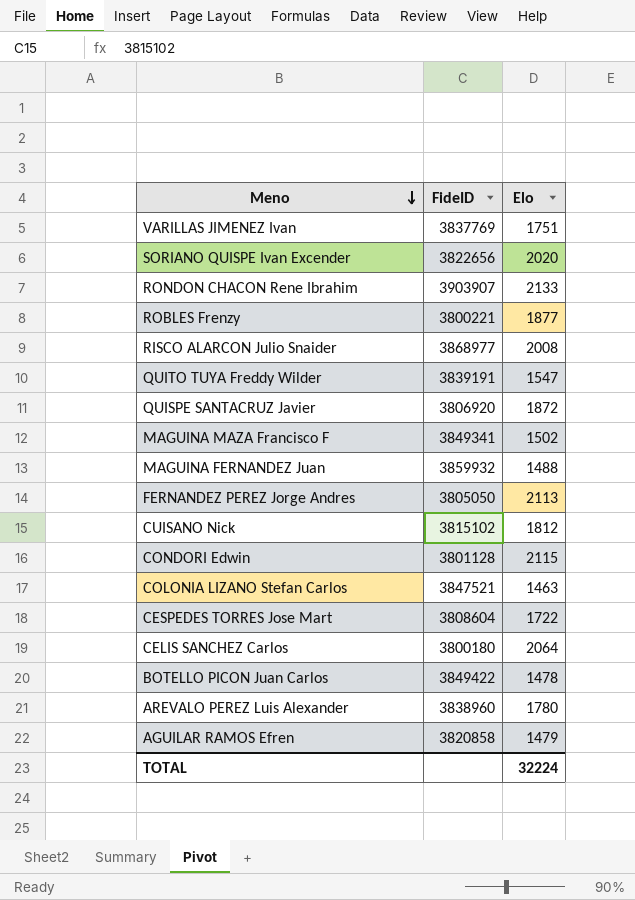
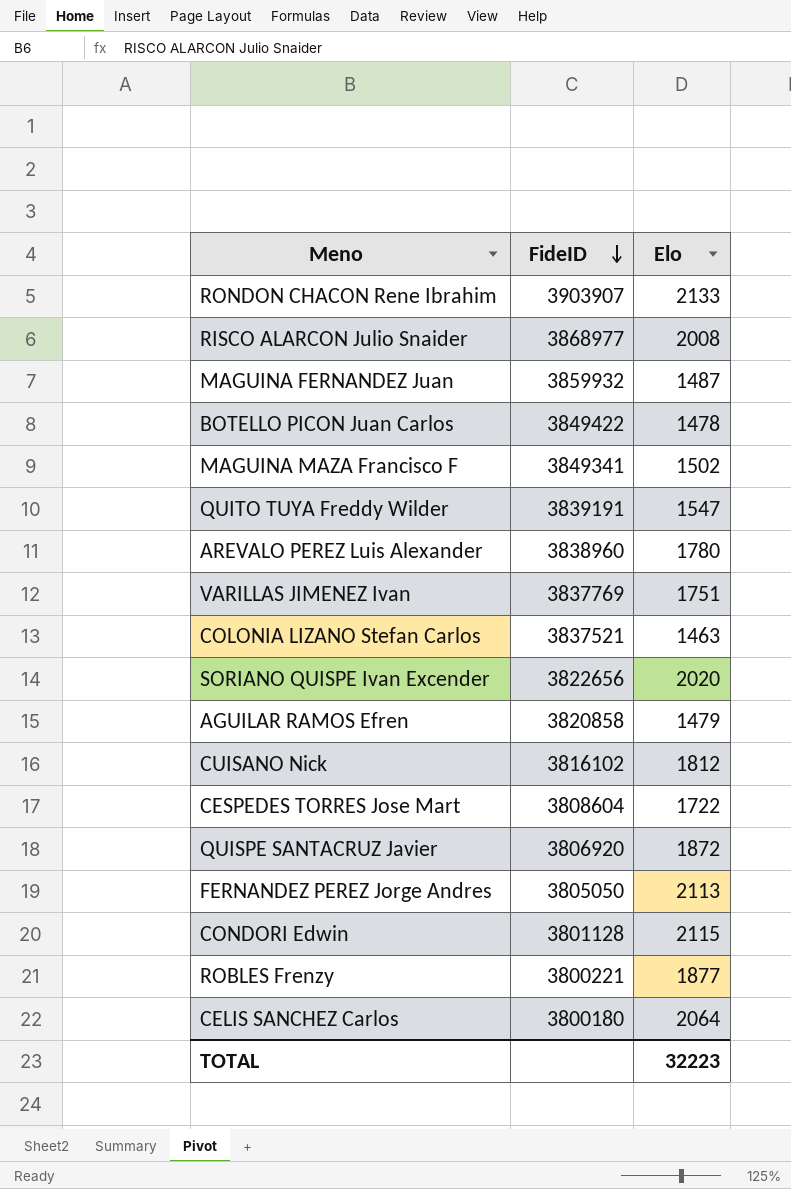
row order: Meno descending -> FideID descending
MAGUINA FERNANDEZ Juan | Elo: 1488 -> 1487
COLONIA LIZANO Stefan Carlos | FideID: 3847521 -> 3837521
CUISANO Nick | FideID: 3815102 -> 3816102
TOTAL | Elo: 32224 -> 32223

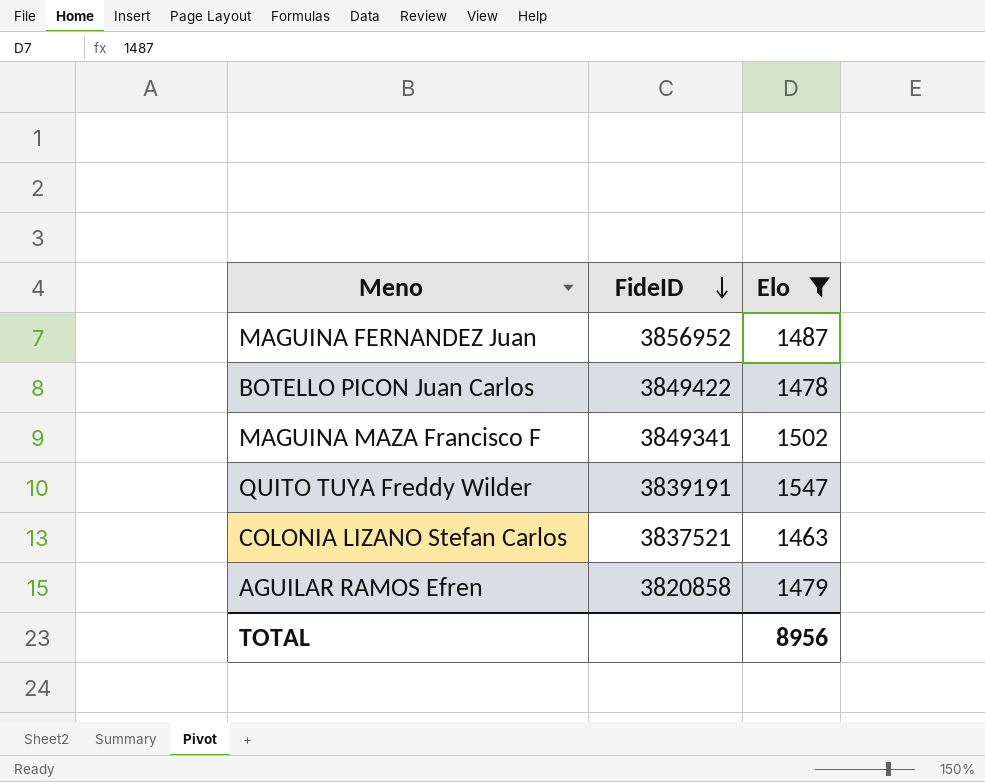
filter: none -> Elo <= 1547
MAGUINA FERNANDEZ Juan | FideID: 3859932 -> 3856952
TOTAL | Elo: 32223 -> 8956

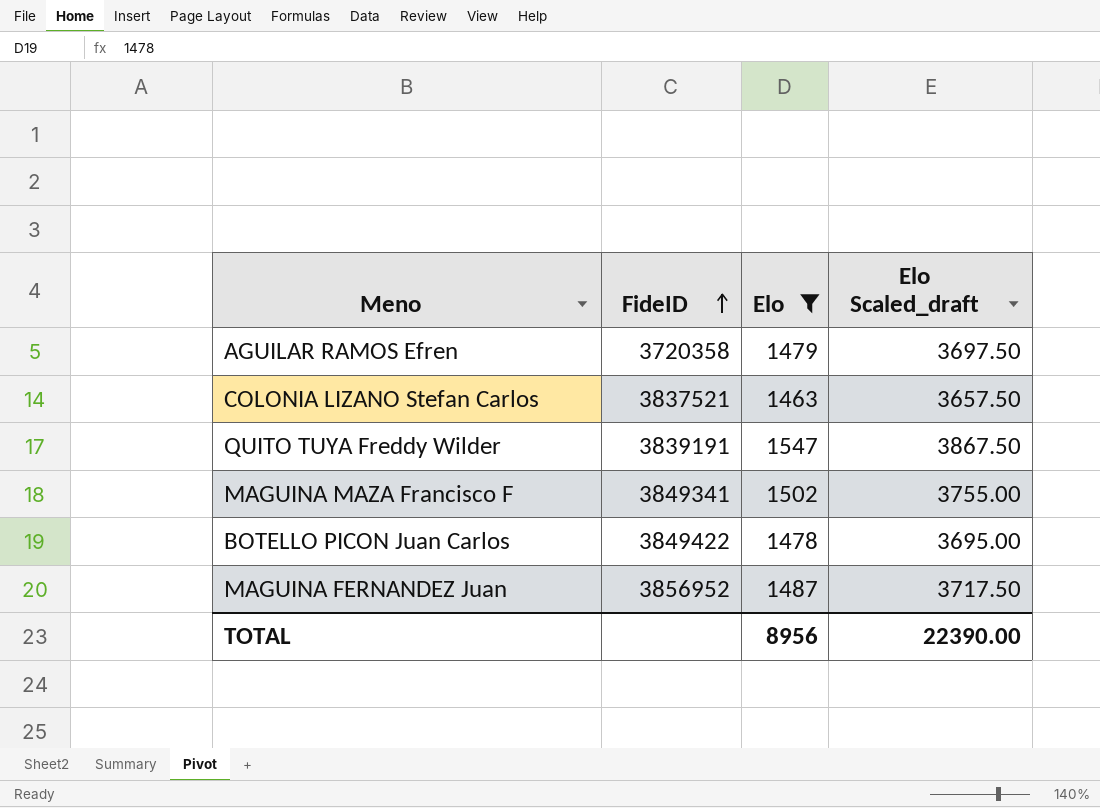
row order: FideID descending -> FideID ascending
column Elo Scaled_draft | formula: none -> [Elo] * 2.5
AGUILAR RAMOS Efren | FideID: 3820858 -> 3720358

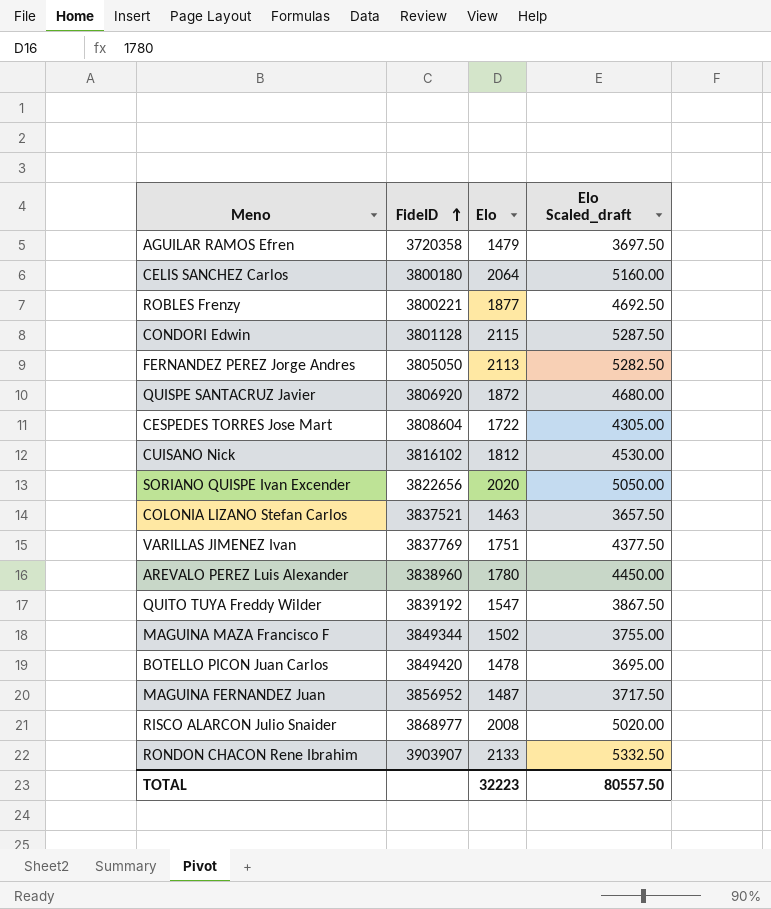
filter: Elo <= 1547 -> none
QUITO TUYA Freddy Wilder | FideID: 3839191 -> 3839192
MAGUINA MAZA Francisco F | FideID: 3849341 -> 3849344
BOTELLO PICON Juan Carlos | FideID: 3849422 -> 3849420
TOTAL | Elo: 8956 -> 32223
TOTAL | Elo Scaled_draft: 22390.00 -> 80557.50

